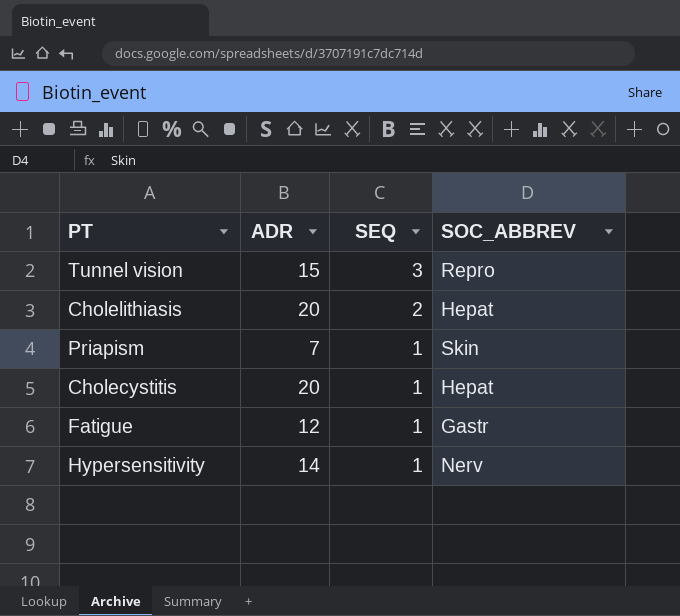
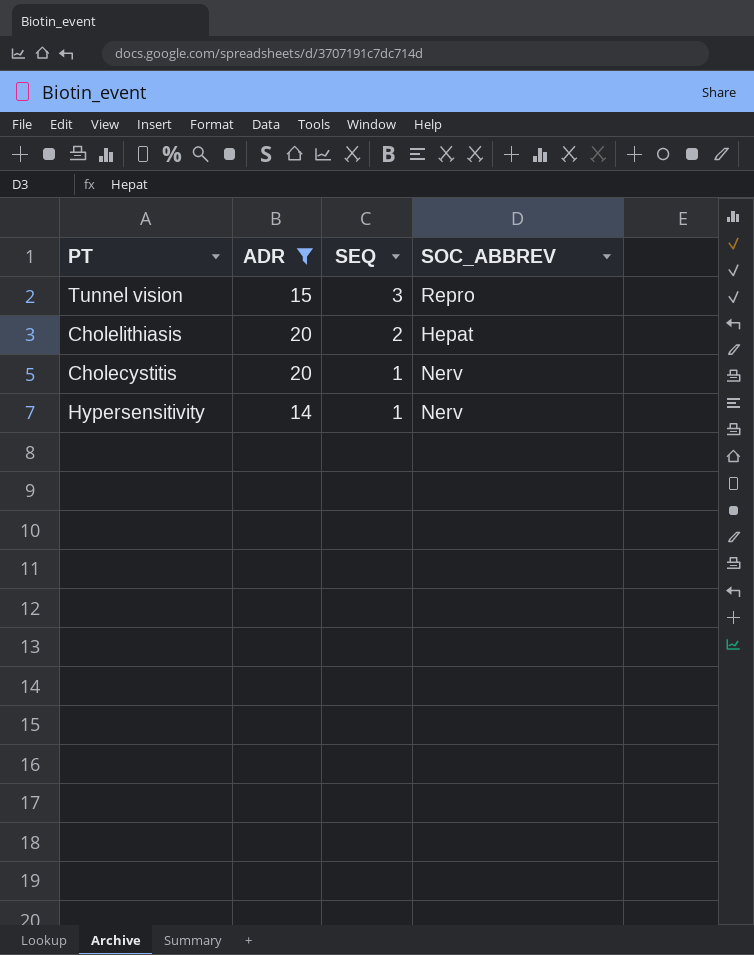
filter: none -> ADR >= 14
Cholecystitis | SOC_ABBREV: Hepat -> Nerv

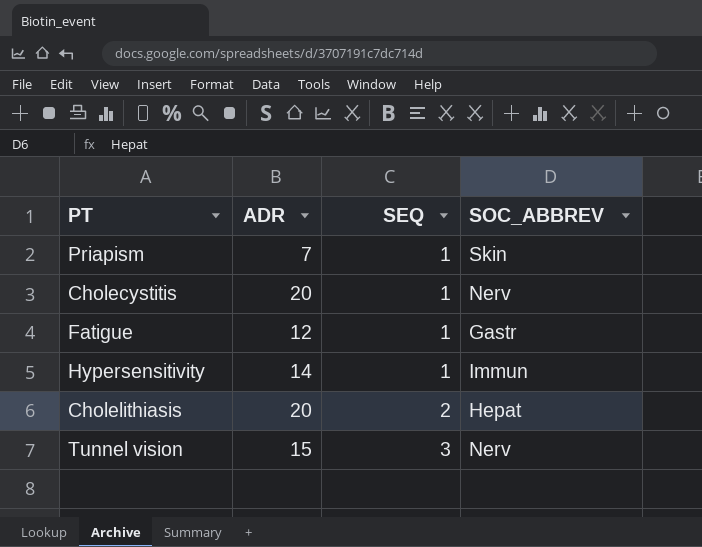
filter: ADR >= 14 -> none
row order: SEQ descending -> SEQ ascending
Hypersensitivity | SOC_ABBREV: Nerv -> Immun
Tunnel vision | SOC_ABBREV: Repro -> Nerv

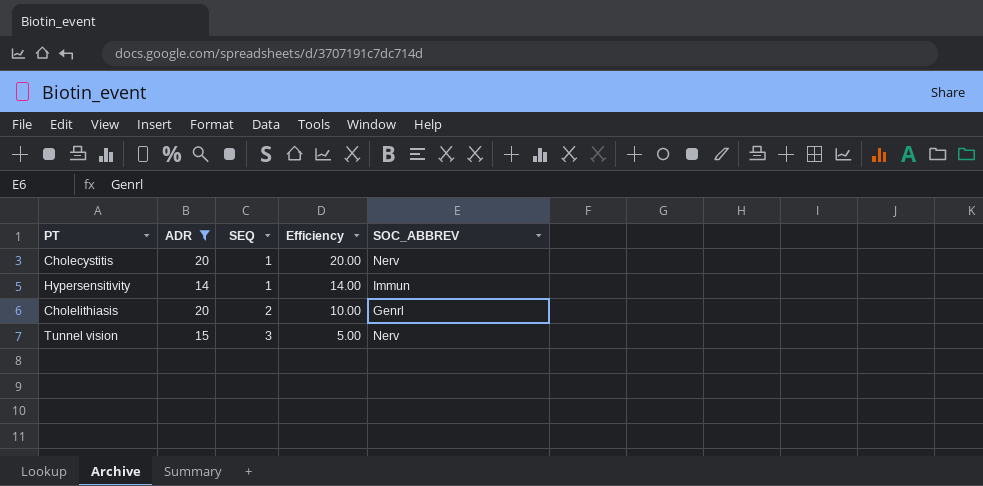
filter: none -> ADR >= 14
column Efficiency | formula: none -> [ADR] / [SEQ]
Cholelithiasis | SOC_ABBREV: Hepat -> Genrl

